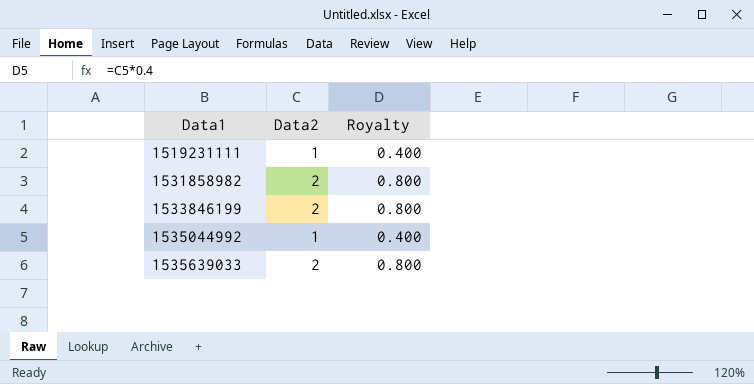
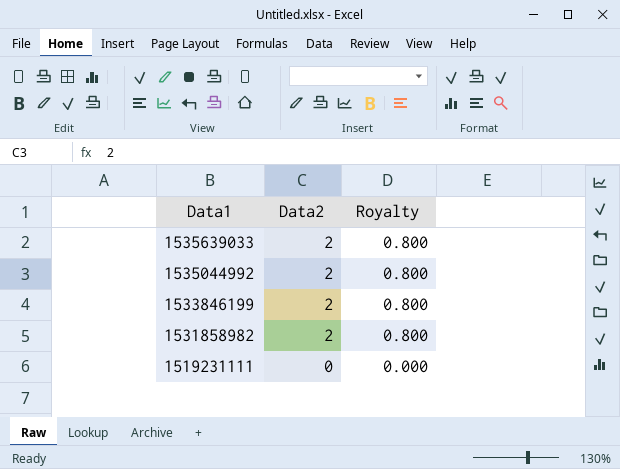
row order: Data1 ascending -> Data1 descending
1535044992 | Data2: 1 -> 2
1535044992 | Royalty: 0.400 -> 0.800
1519231111 | Data2: 1 -> 0
1519231111 | Royalty: 0.400 -> 0.000

